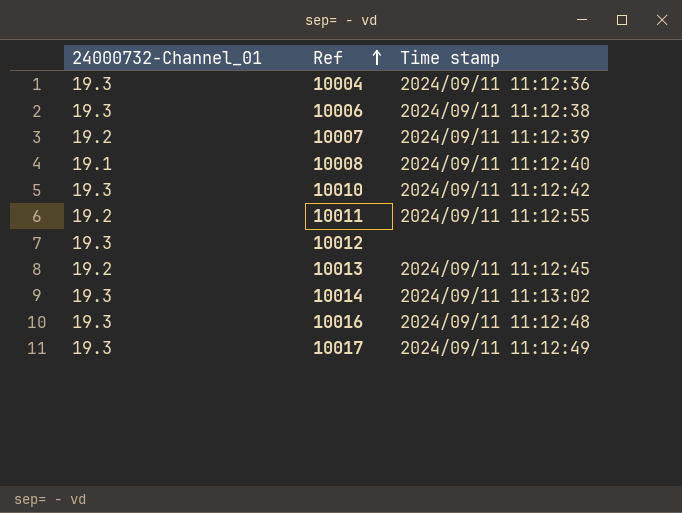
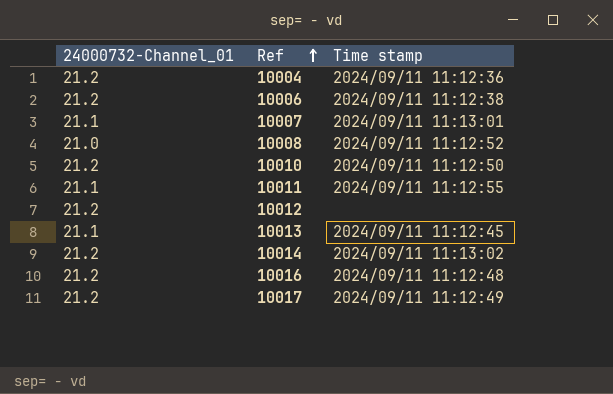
10004 | 24000732-Channel_01: 19.3 -> 21.2
10006 | 24000732-Channel_01: 19.3 -> 21.2
10007 | 24000732-Channel_01: 19.2 -> 21.1
10007 | Time stamp: 2024/09/11 11:12:39 -> 2024/09/11 11:13:01
10008 | 24000732-Channel_01: 19.1 -> 21.0
10008 | Time stamp: 2024/09/11 11:12:40 -> 2024/09/11 11:12:52
10010 | 24000732-Channel_01: 19.3 -> 21.2
10010 | Time stamp: 2024/09/11 11:12:42 -> 2024/09/11 11:12:50
10011 | 24000732-Channel_01: 19.2 -> 21.1
10012 | 24000732-Channel_01: 19.3 -> 21.2
10013 | 24000732-Channel_01: 19.2 -> 21.1
10014 | 24000732-Channel_01: 19.3 -> 21.2
10016 | 24000732-Channel_01: 19.3 -> 21.2
10017 | 24000732-Channel_01: 19.3 -> 21.2

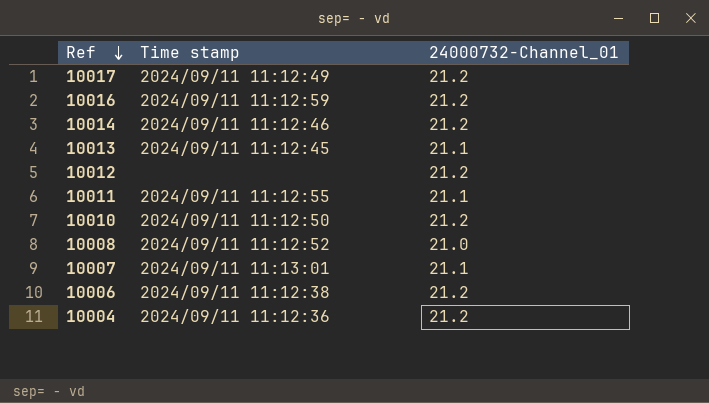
row order: Ref ascending -> Ref descending
column 24000732-Channel_01 | position: 1 -> 3
10016 | Time stamp: 2024/09/11 11:12:48 -> 2024/09/11 11:12:59
10014 | Time stamp: 2024/09/11 11:13:02 -> 2024/09/11 11:12:46

